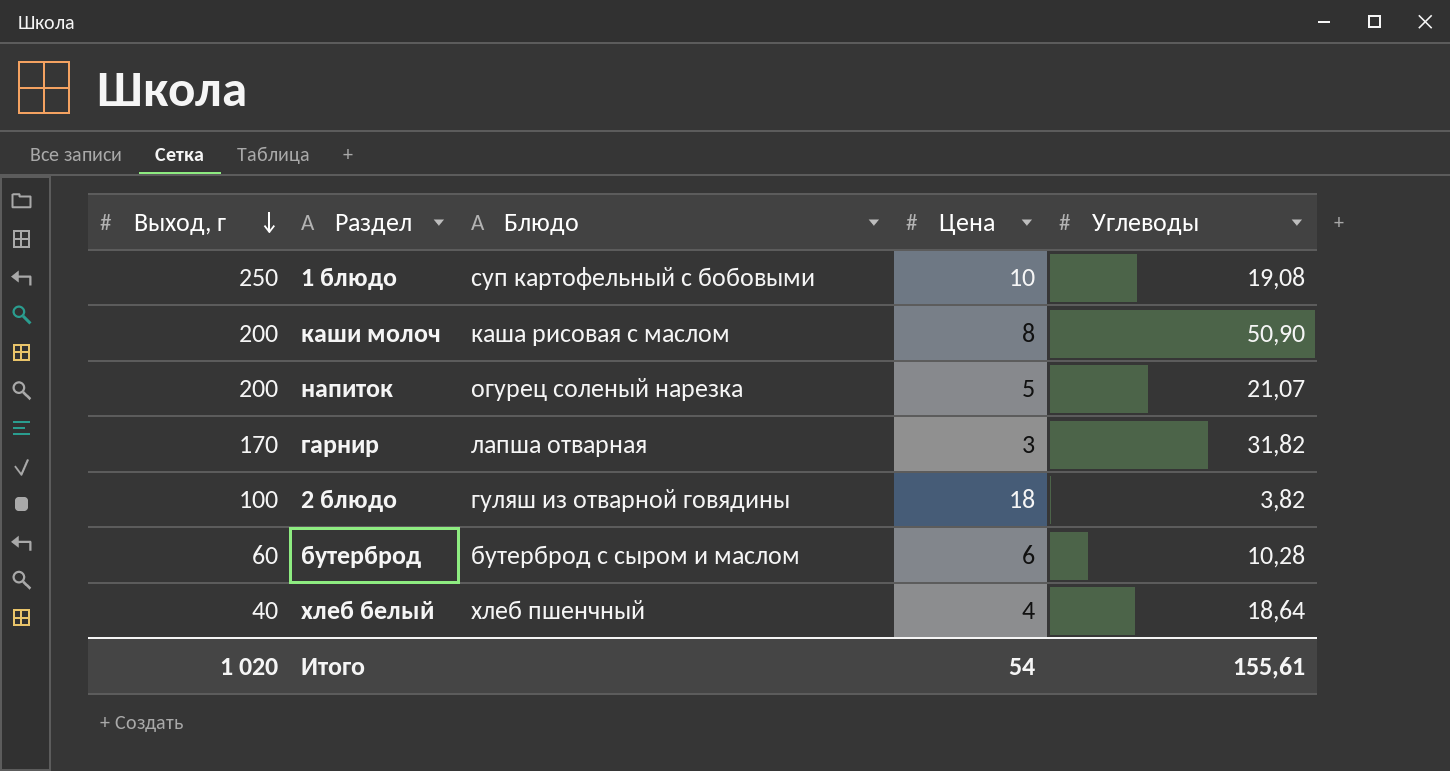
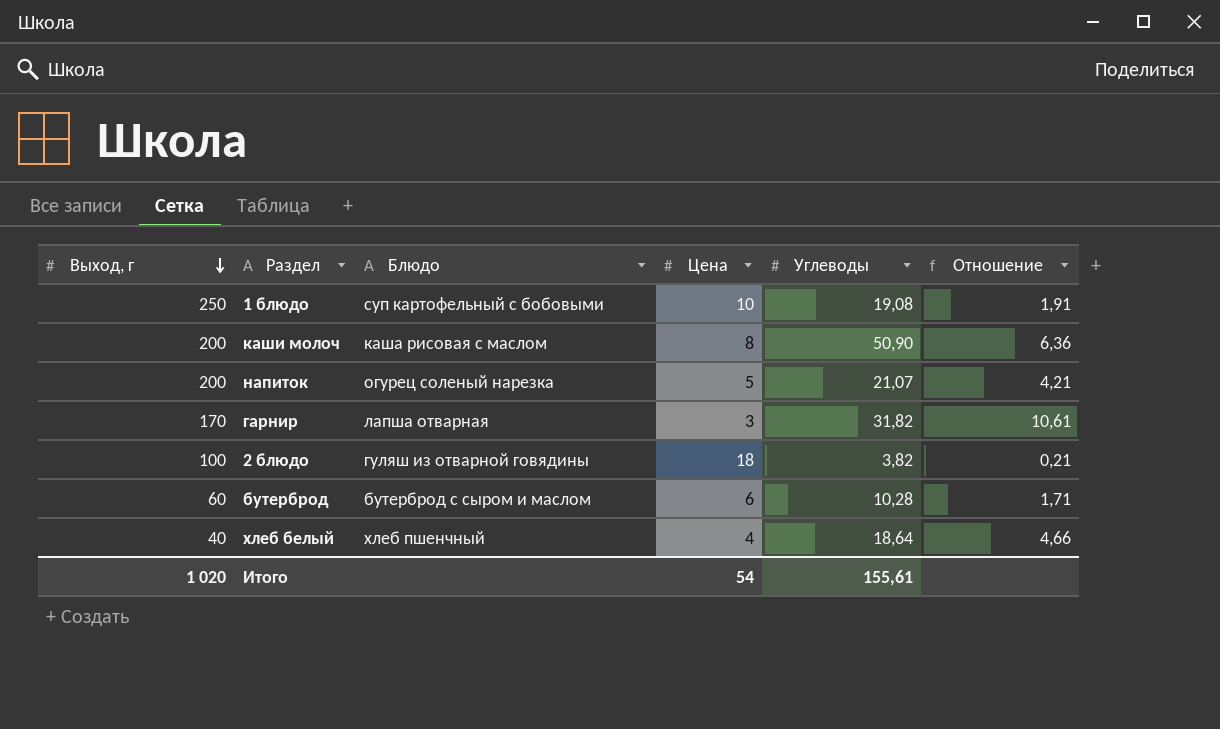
column Отношение | formula: none -> [Углеводы] / [Цена]

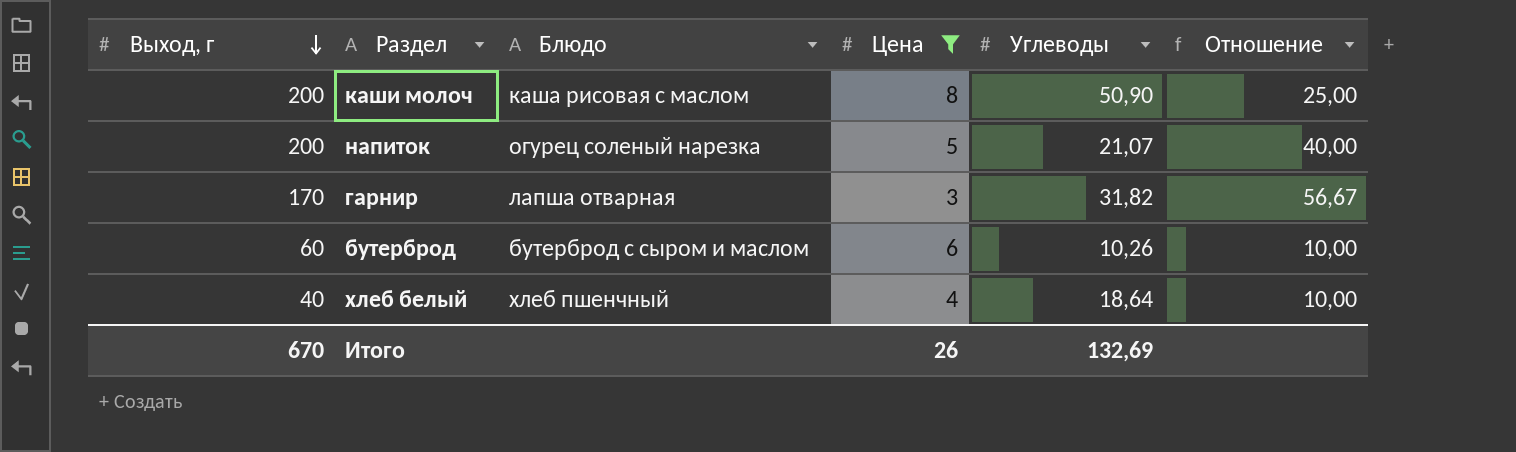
filter: none -> Цена <= 8
column Отношение | formula: [Углеводы] / [Цена] -> [Выход, г] / [Цена]
бутерброд | Углеводы: 10,28 -> 10,26
Итого | Выход, г: 1 020 -> 670
Итого | Цена: 54 -> 26
Итого | Углеводы: 155,61 -> 132,69

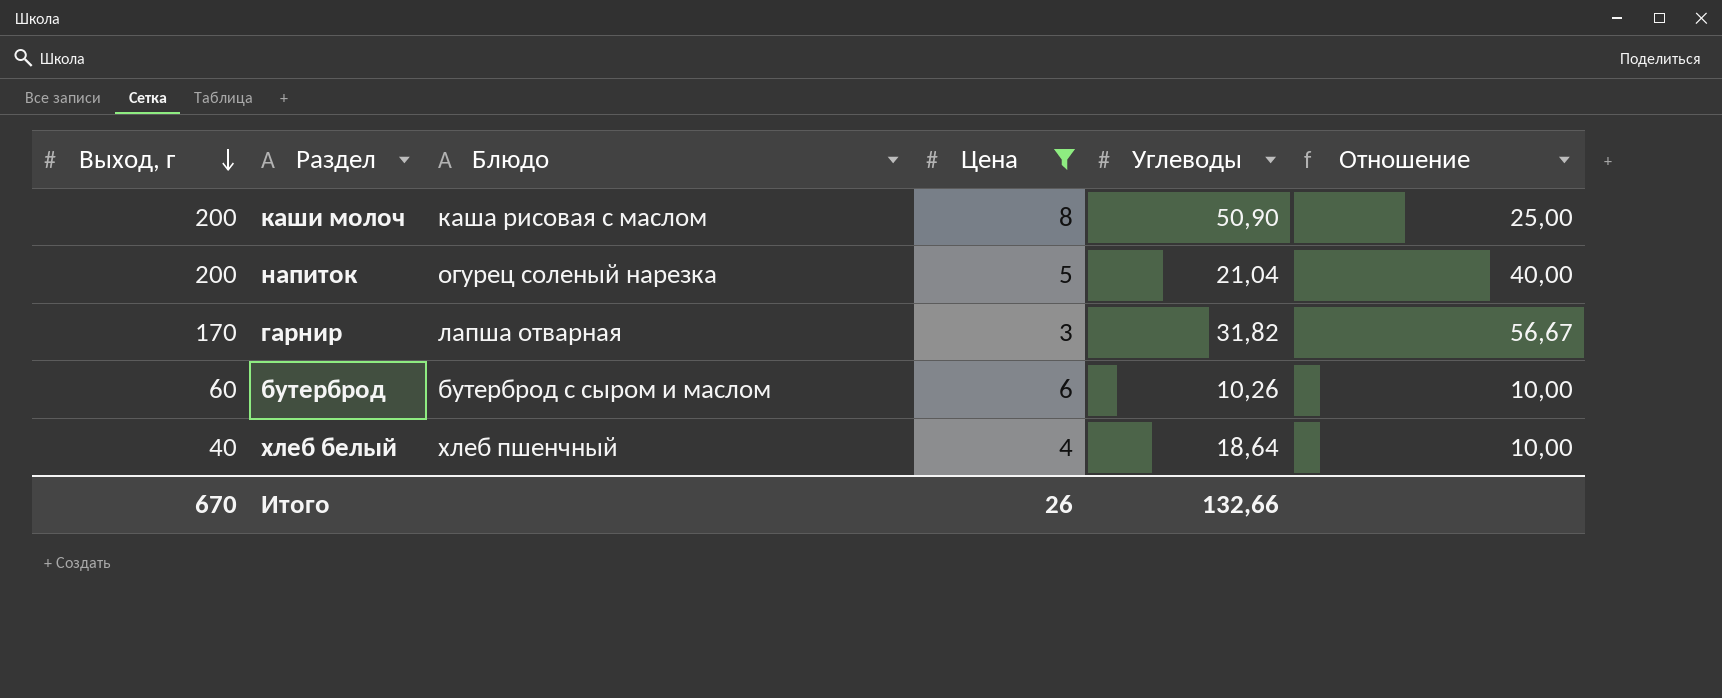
напиток | Углеводы: 21,07 -> 21,04
Итого | Углеводы: 132,69 -> 132,66

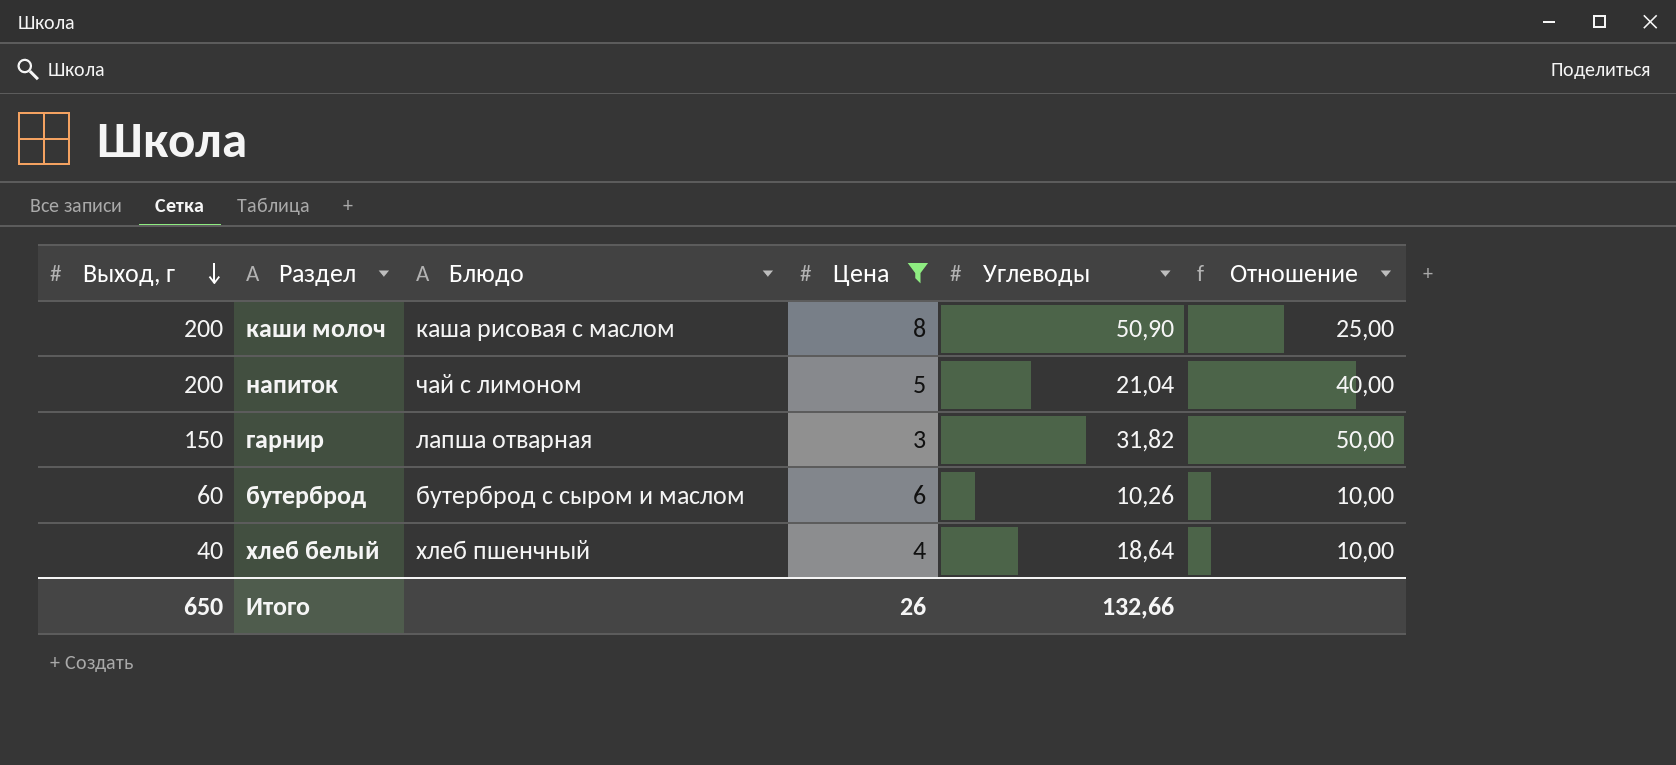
напиток | Блюдо: огурец соленый нарезка -> чай с лимоном
гарнир | Выход, г: 170 -> 150
гарнир | Отношение: 56,67 -> 50,00
Итого | Выход, г: 670 -> 650

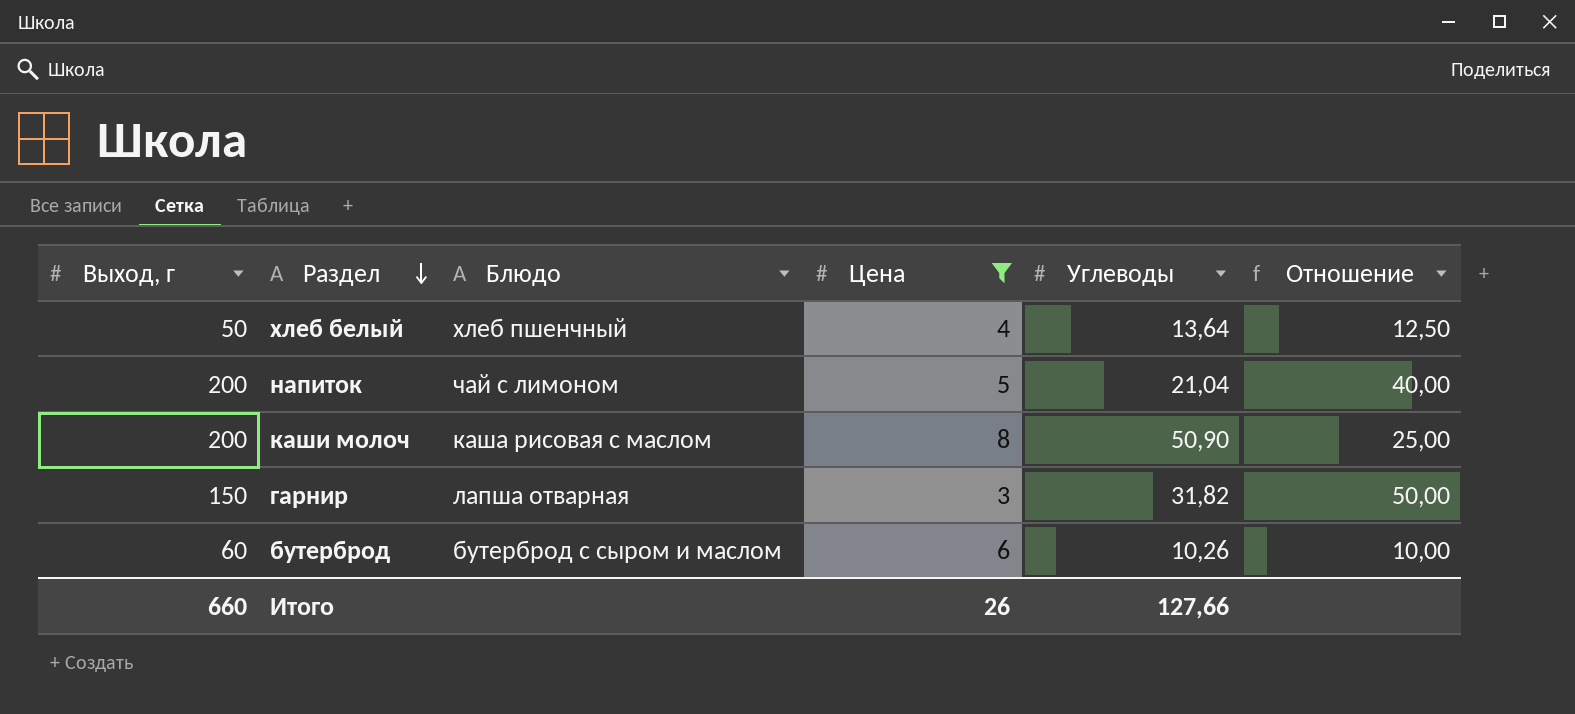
row order: Выход, г descending -> Раздел descending
хлеб белый | Выход, г: 40 -> 50
хлеб белый | Углеводы: 18,64 -> 13,64
хлеб белый | Отношение: 10,00 -> 12,50
Итого | Выход, г: 650 -> 660
Итого | Углеводы: 132,66 -> 127,66

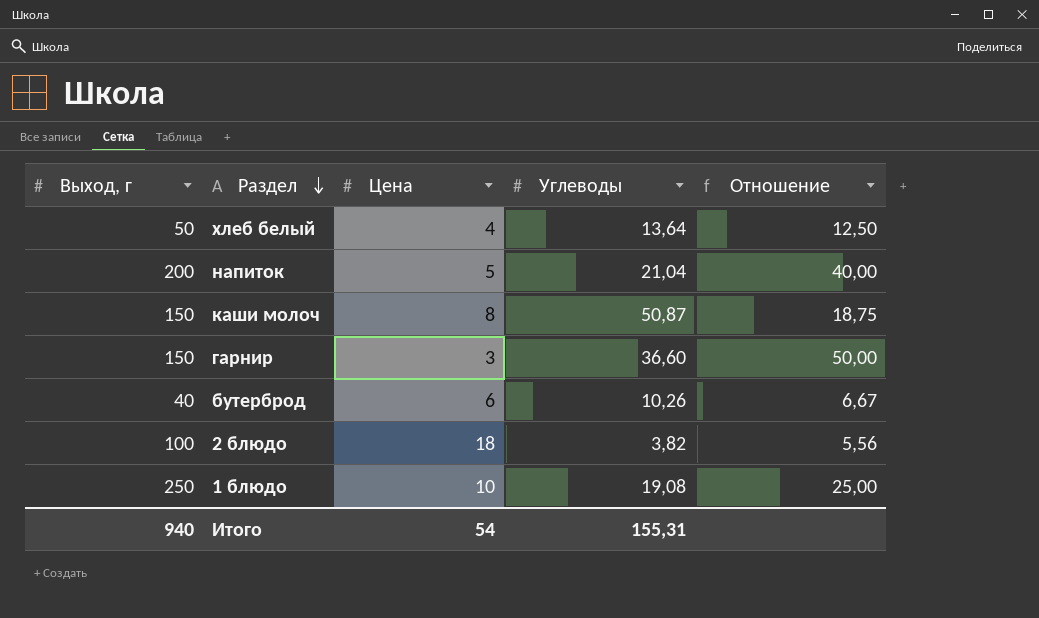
filter: Цена <= 8 -> none
column Блюдо | position: 3 -> none
каши молоч | Выход, г: 200 -> 150
каши молоч | Углеводы: 50,90 -> 50,87
каши молоч | Отношение: 25,00 -> 18,75
гарнир | Углеводы: 31,82 -> 36,60
бутерброд | Выход, г: 60 -> 40
бутерброд | Отношение: 10,00 -> 6,67
Итого | Выход, г: 660 -> 940
Итого | Цена: 26 -> 54
Итого | Углеводы: 127,66 -> 155,31

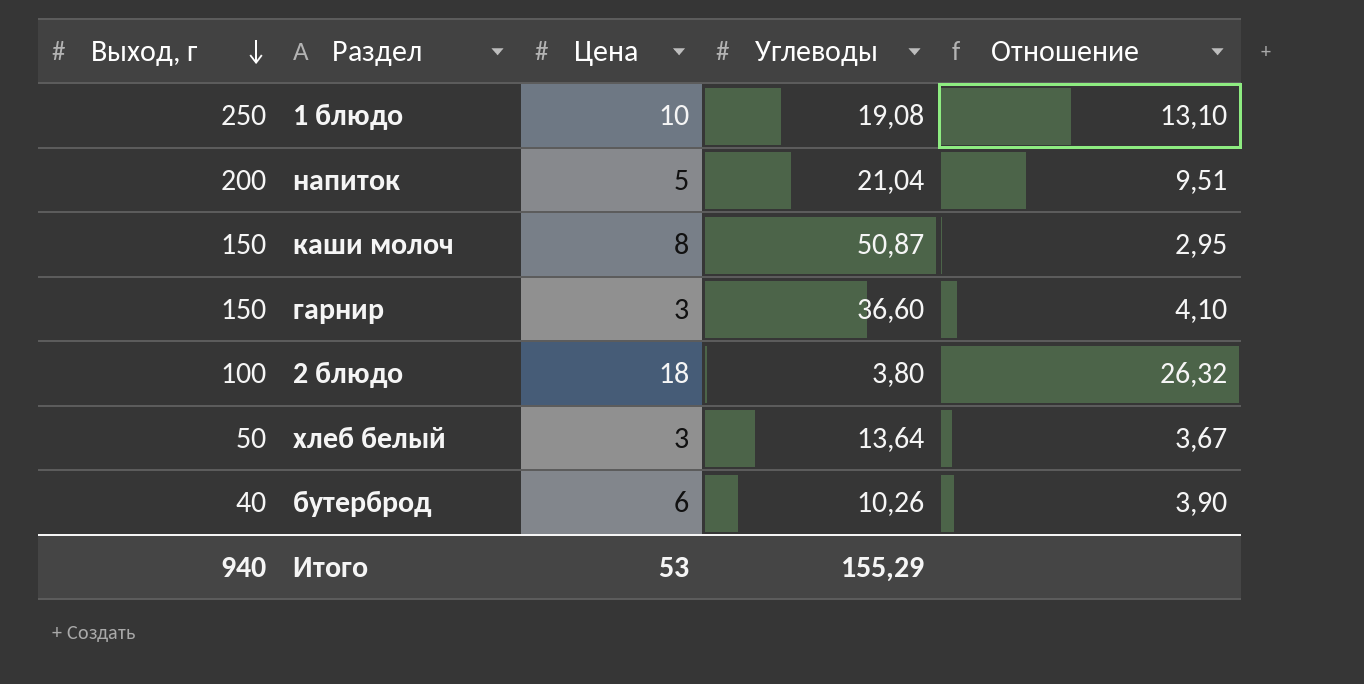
row order: Раздел descending -> Выход, г descending
column Отношение | formula: [Выход, г] / [Цена] -> [Выход, г] / [Углеводы]
2 блюдо | Углеводы: 3,82 -> 3,80
хлеб белый | Цена: 4 -> 3
Итого | Цена: 54 -> 53
Итого | Углеводы: 155,31 -> 155,29

